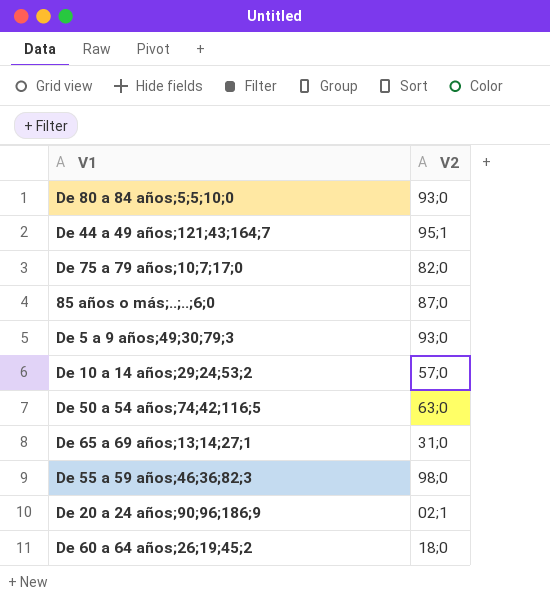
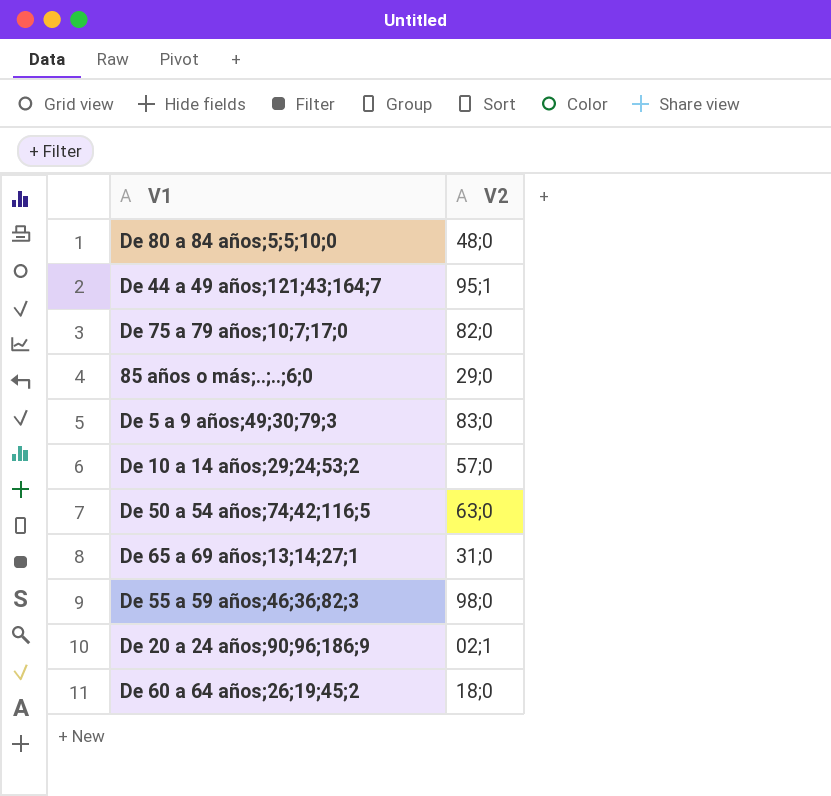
De 80 a 84 años;5;5;10;0 | V2: 93;0 -> 48;0
85 años o más;..;..;6;0 | V2: 87;0 -> 29;0
De 5 a 9 años;49;30;79;3 | V2: 93;0 -> 83;0

